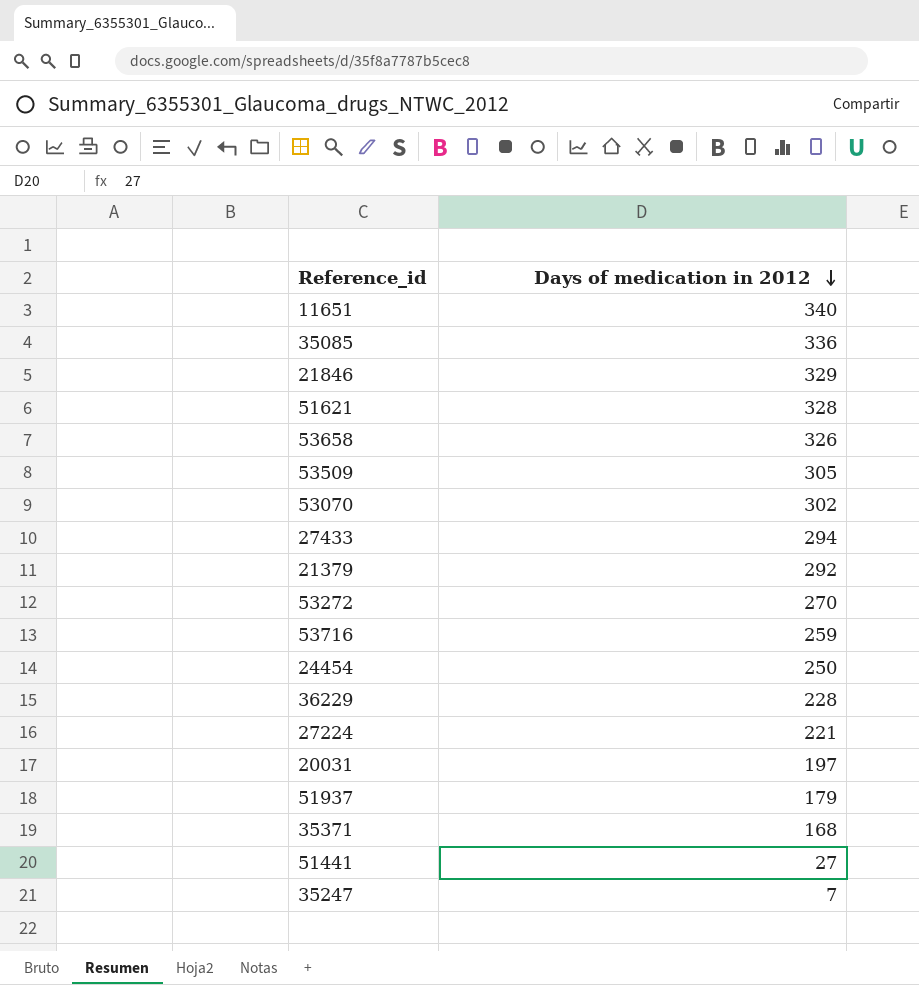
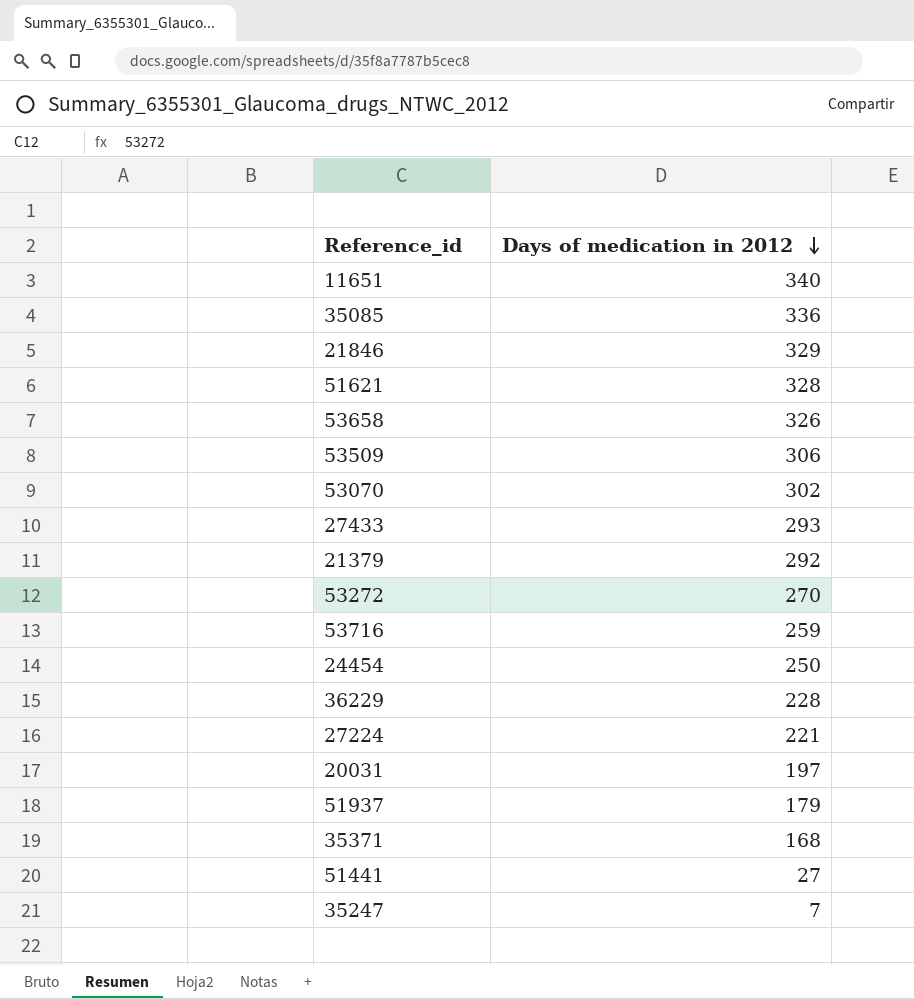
53509 | Days of medication in 2012: 305 -> 306
27433 | Days of medication in 2012: 294 -> 293

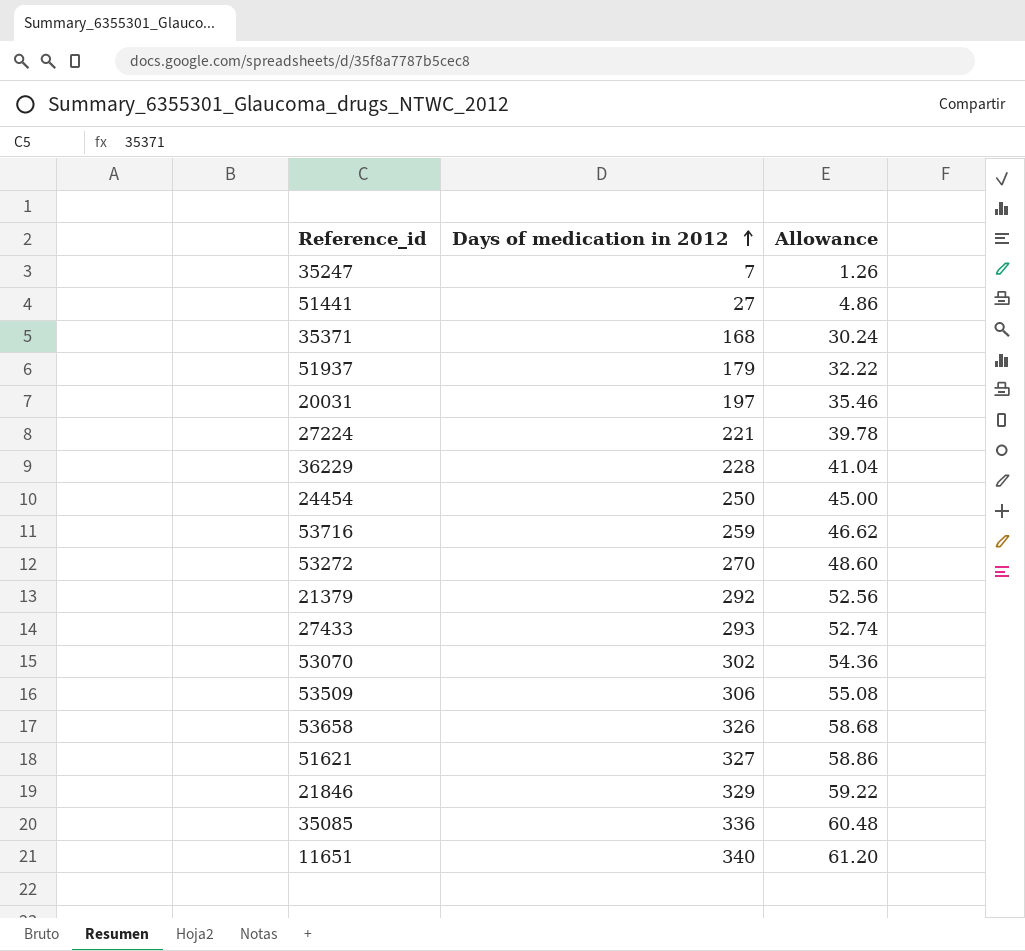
row order: Days of medication in 2012 descending -> Days of medication in 2012 ascending
column Allowance | formula: none -> [Days of medication in 2012] * 0.18
51621 | Days of medication in 2012: 328 -> 327

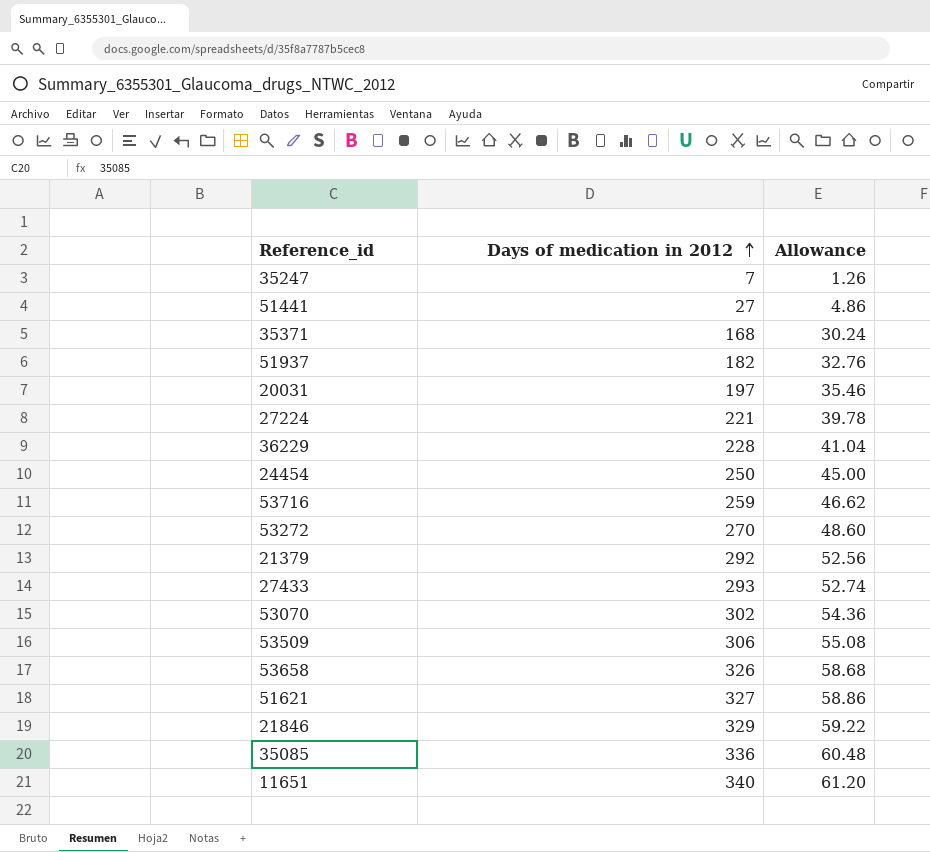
51937 | Days of medication in 2012: 179 -> 182
51937 | Allowance: 32.22 -> 32.76

